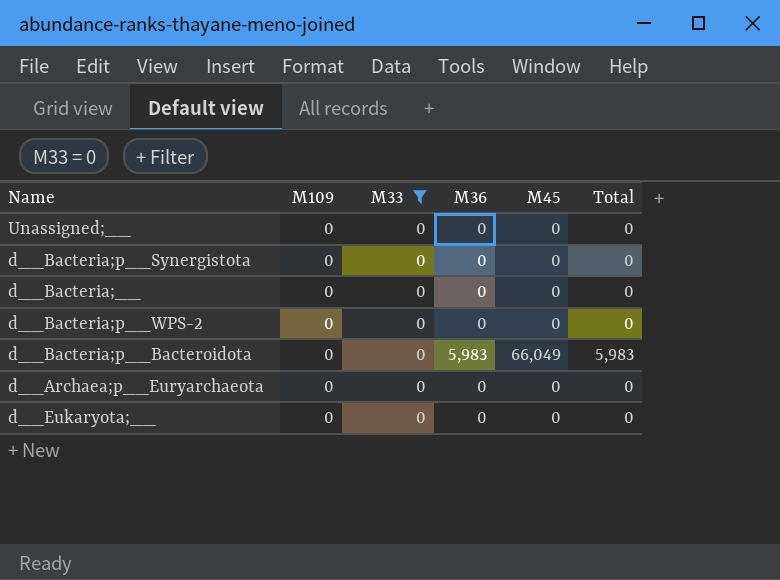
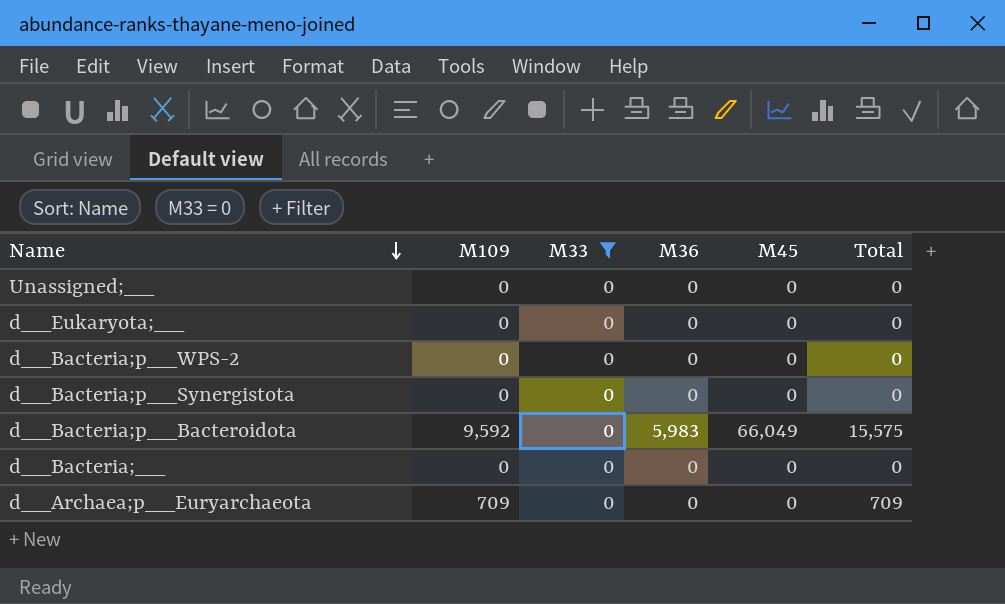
row order: none -> Name descending
d__Bacteria;p__Bacteroidota | M109: 0 -> 9,592
d__Bacteria;p__Bacteroidota | Total: 5,983 -> 15,575
d__Archaea;p__Euryarchaeota | M109: 0 -> 709
d__Archaea;p__Euryarchaeota | Total: 0 -> 709

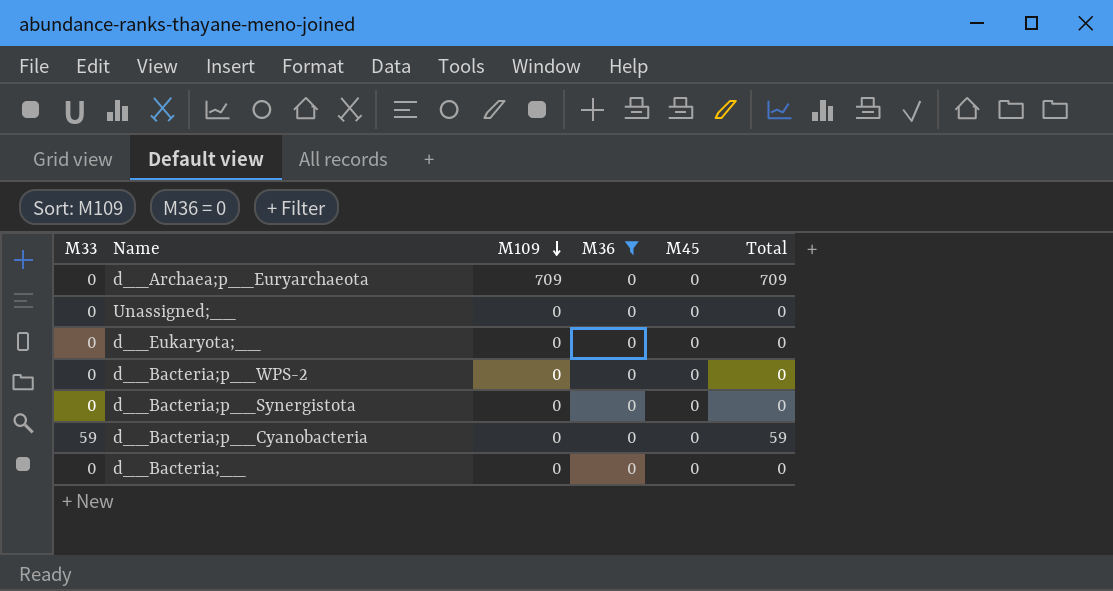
filter: M33 = 0 -> M36 = 0
row order: Name descending -> M109 descending
column M33 | position: 3 -> 1

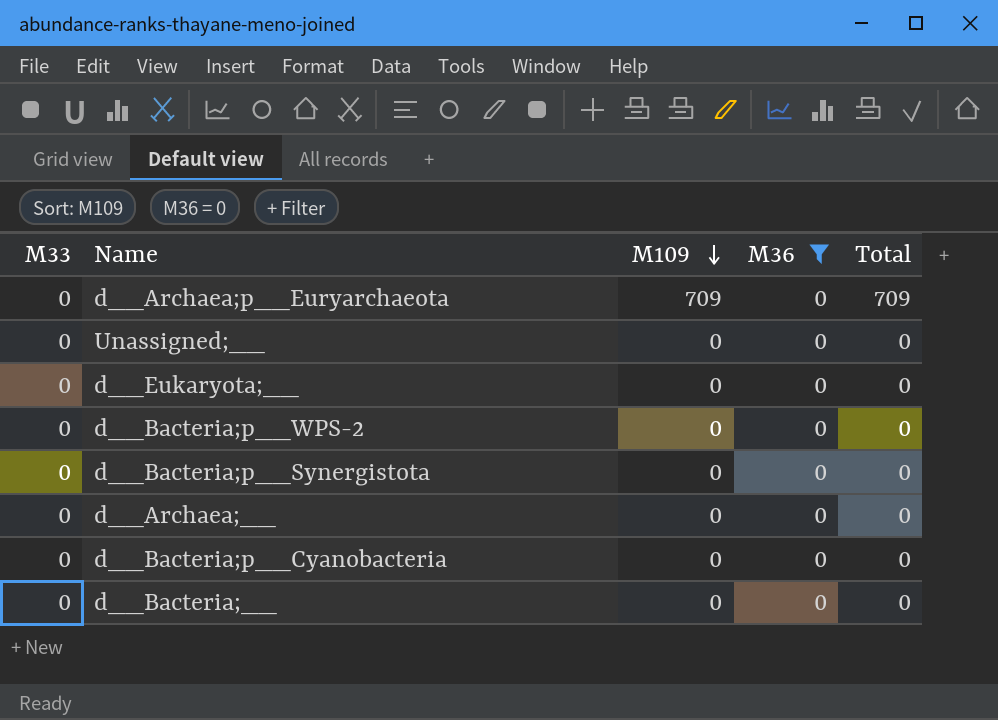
column M45 | position: 5 -> none
row d__Archaea;__: none -> 0 | 0 | 0 | 0
d__Bacteria;p__Cyanobacteria | M33: 59 -> 0
d__Bacteria;p__Cyanobacteria | Total: 59 -> 0

